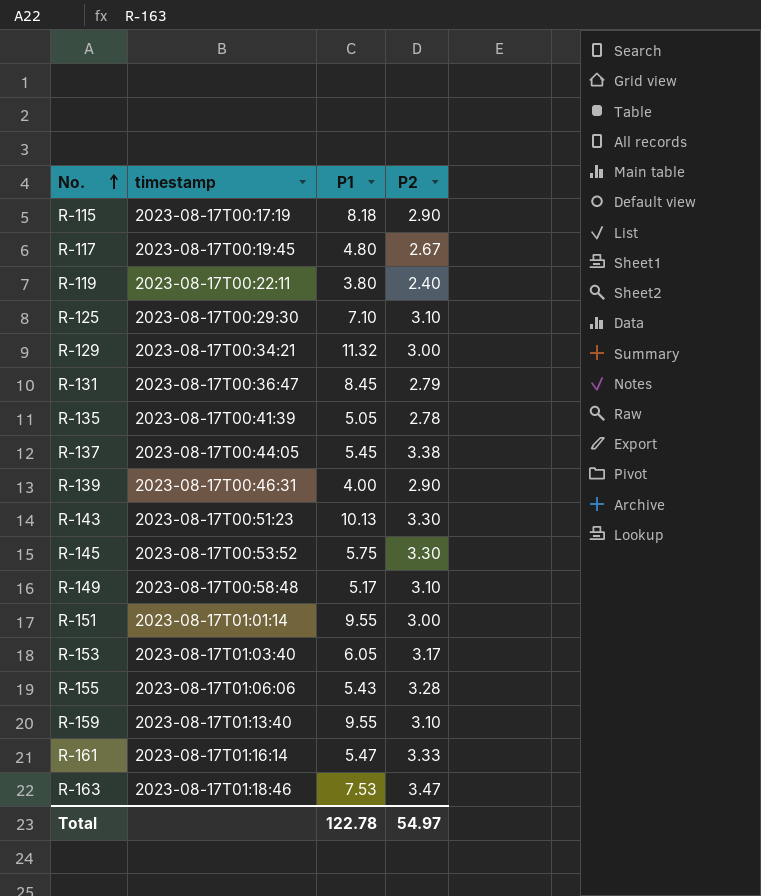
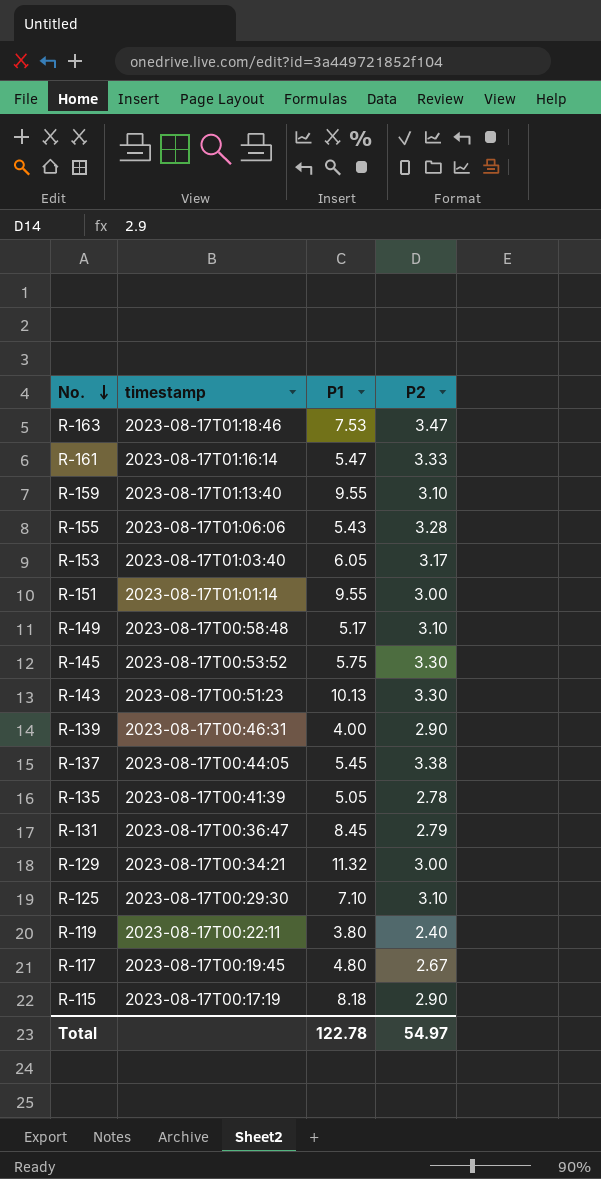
row order: No. ascending -> No. descending

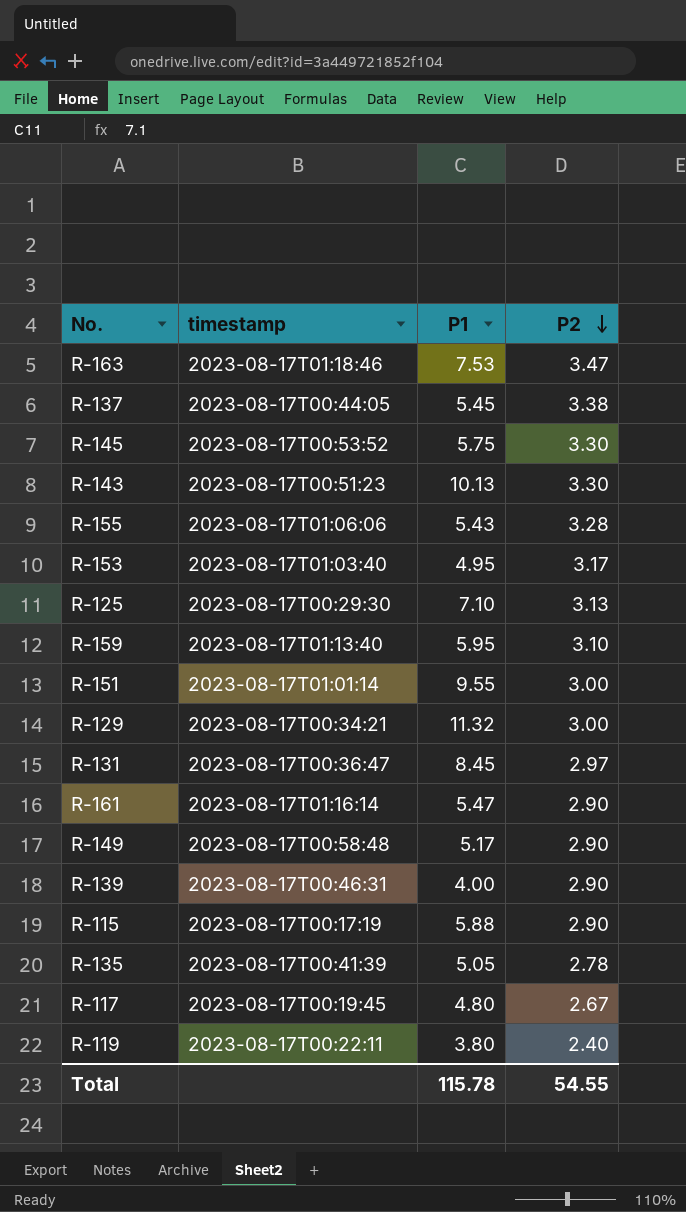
row order: No. descending -> P2 descending
R-153 | P1: 6.05 -> 4.95
R-125 | P2: 3.10 -> 3.13
R-159 | P1: 9.55 -> 5.95
R-131 | P2: 2.79 -> 2.97
R-161 | P2: 3.33 -> 2.90
R-149 | P2: 3.10 -> 2.90
R-115 | P1: 8.18 -> 5.88
Total | P1: 122.78 -> 115.78
Total | P2: 54.97 -> 54.55

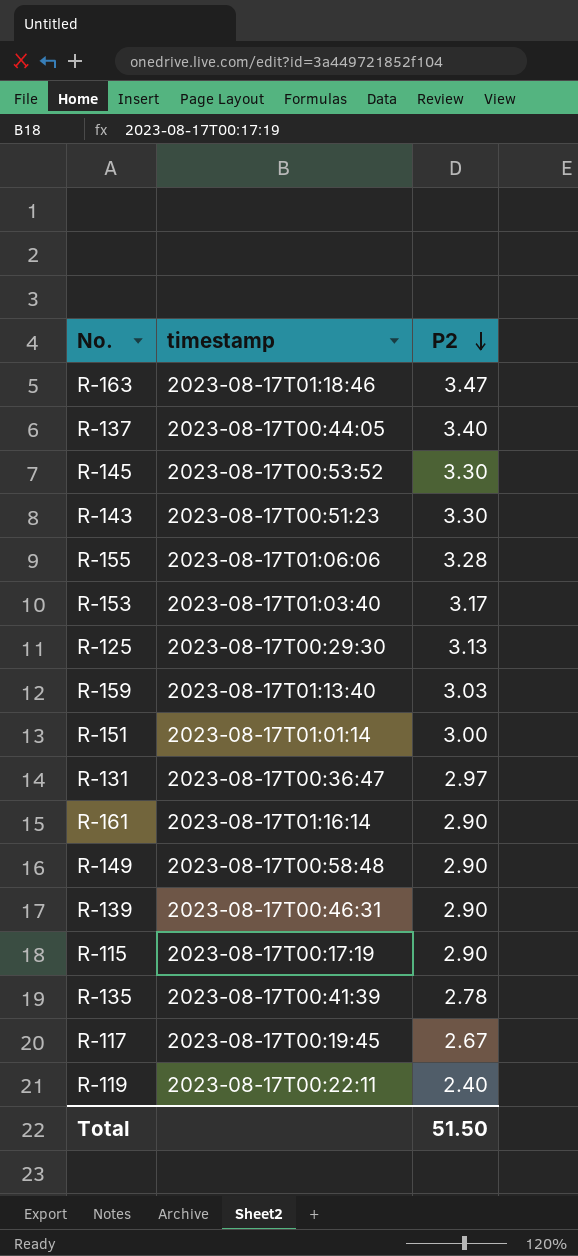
column P1 | position: 3 -> none
row R-129: 2023-08-17T00:34:21 | 11.32 | 3.00 -> none
R-137 | P2: 3.38 -> 3.40
R-159 | P2: 3.10 -> 3.03
Total | P2: 54.55 -> 51.50

